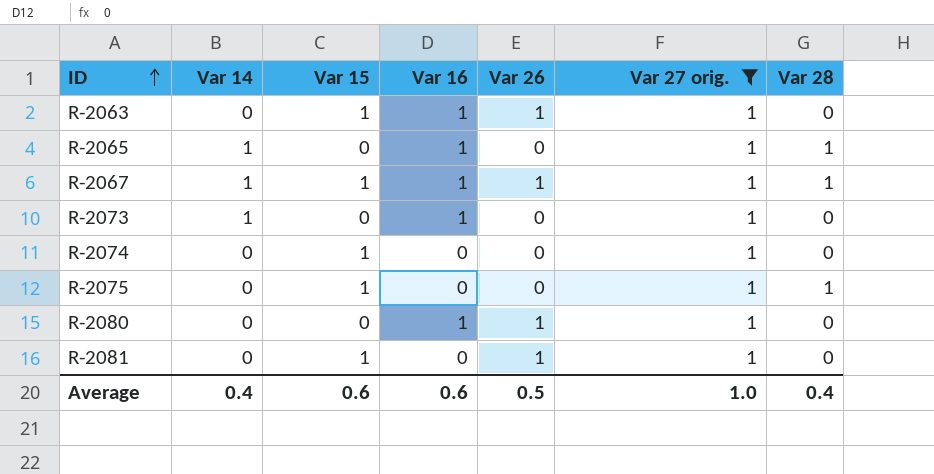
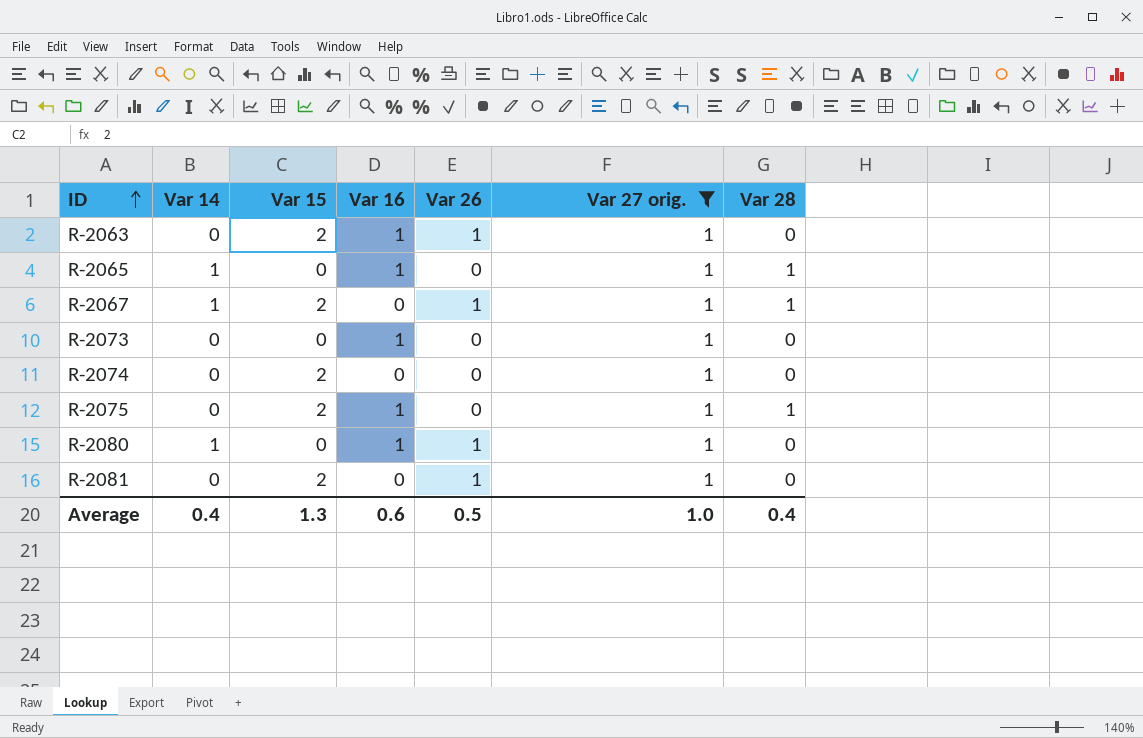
R-2063 | Var 15: 1 -> 2
R-2067 | Var 15: 1 -> 2
R-2067 | Var 16: 1 -> 0
R-2073 | Var 14: 1 -> 0
R-2074 | Var 15: 1 -> 2
R-2075 | Var 15: 1 -> 2
R-2075 | Var 16: 0 -> 1
R-2080 | Var 14: 0 -> 1
R-2081 | Var 15: 1 -> 2
Average | Var 15: 0.6 -> 1.3

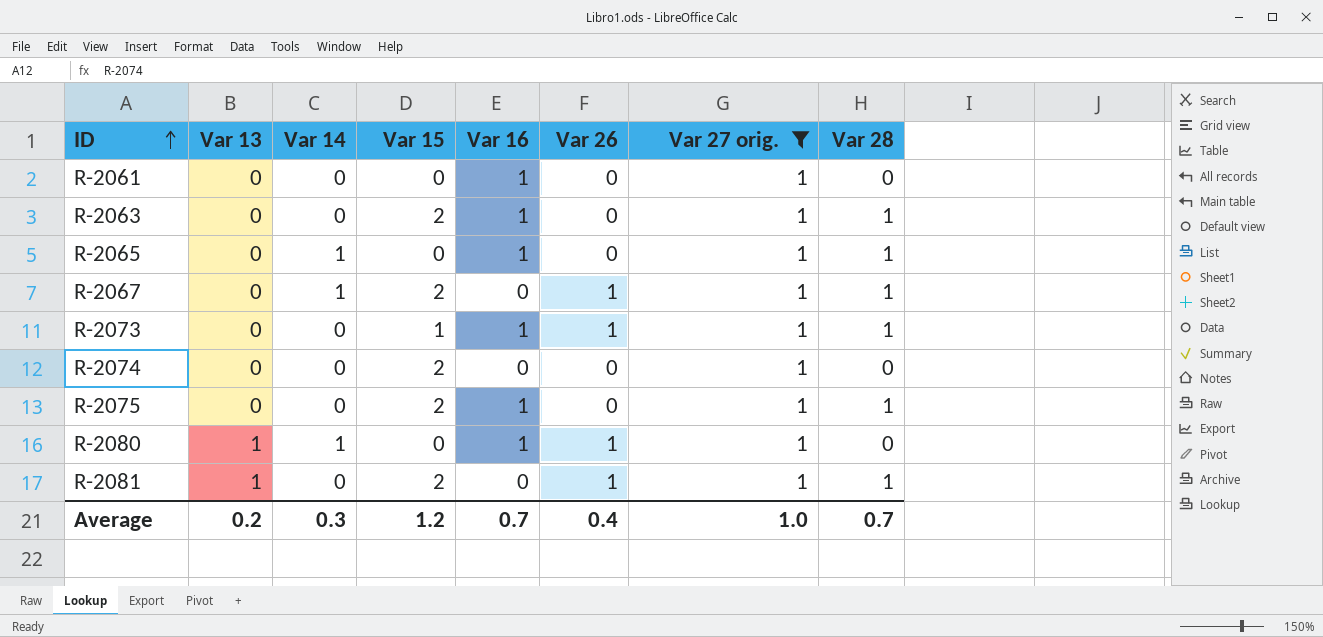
column Var 13 | position: none -> 2
row R-2061: none -> 0 | 0 | 0 | 1 | 0 | 1 | 0
R-2063 | Var 26: 1 -> 0
R-2063 | Var 28: 0 -> 1
R-2073 | Var 15: 0 -> 1
R-2073 | Var 26: 0 -> 1
R-2073 | Var 28: 0 -> 1
R-2081 | Var 28: 0 -> 1
Average | Var 14: 0.4 -> 0.3
Average | Var 15: 1.3 -> 1.2
Average | Var 16: 0.6 -> 0.7
Average | Var 26: 0.5 -> 0.4
Average | Var 28: 0.4 -> 0.7

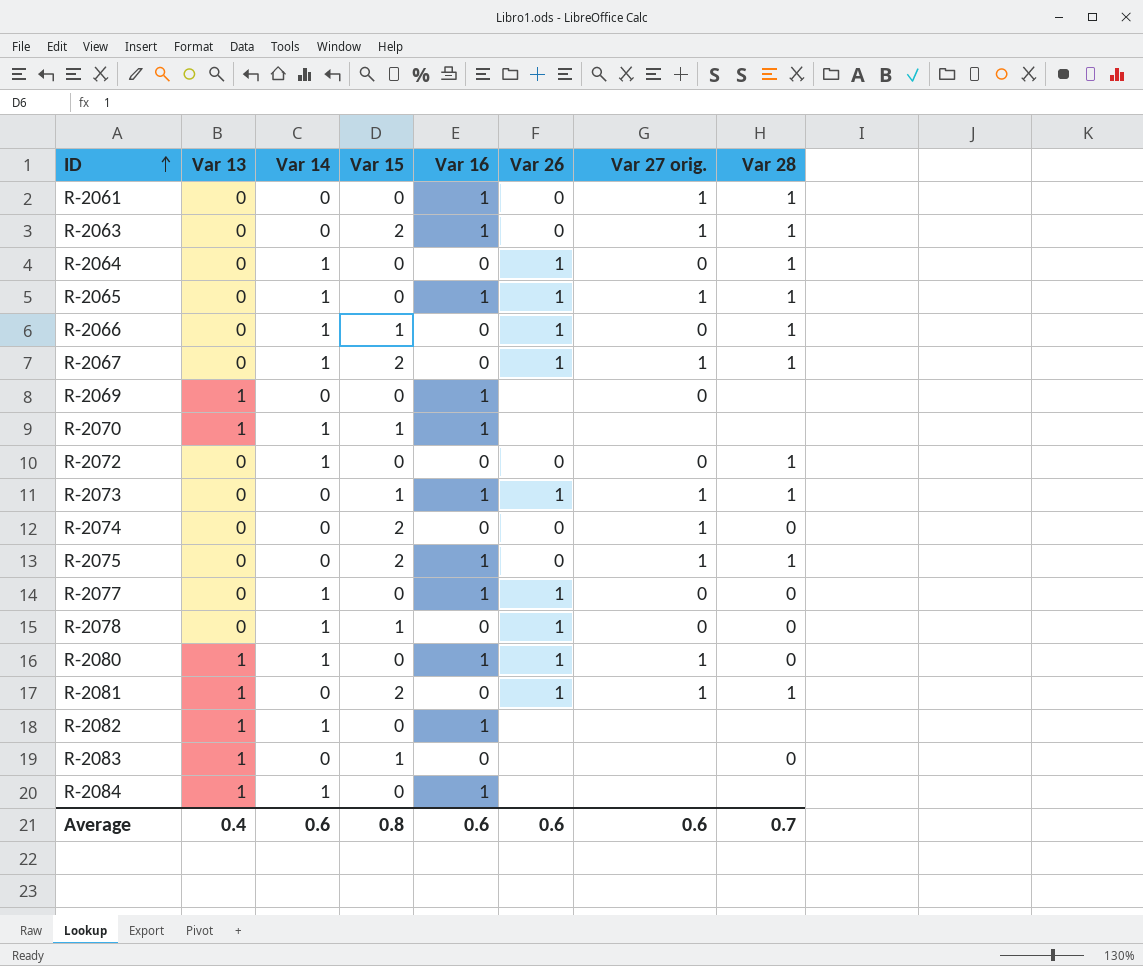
filter: Var 27 orig. = 1 -> none
R-2061 | Var 28: 0 -> 1
R-2065 | Var 26: 0 -> 1
Average | Var 13: 0.2 -> 0.4
Average | Var 14: 0.3 -> 0.6
Average | Var 15: 1.2 -> 0.8
Average | Var 16: 0.7 -> 0.6
Average | Var 26: 0.4 -> 0.6
Average | Var 27 orig.: 1.0 -> 0.6

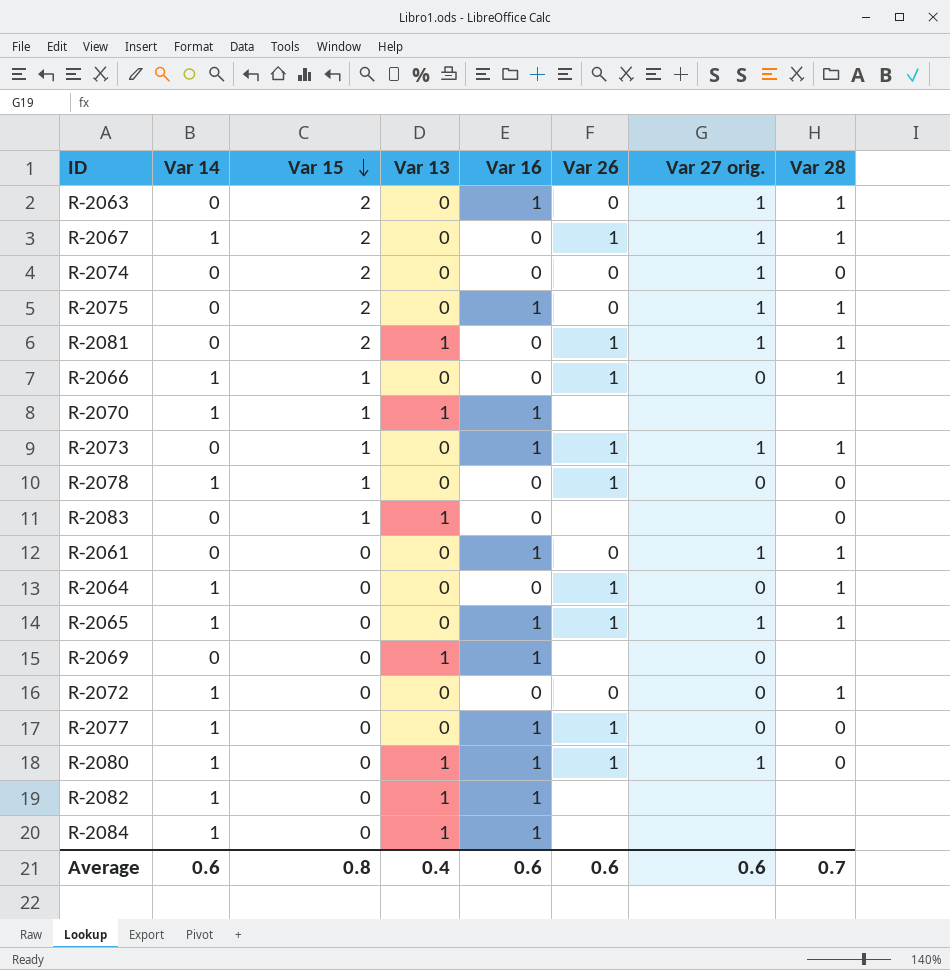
row order: ID ascending -> Var 15 descending
column Var 13 | position: 2 -> 4

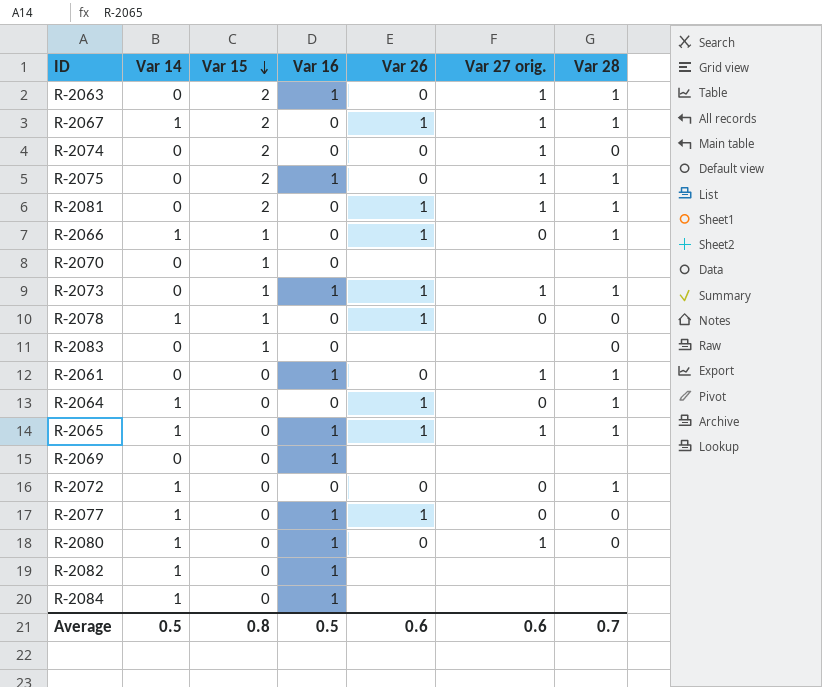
column Var 13 | position: 4 -> none
R-2070 | Var 14: 1 -> 0
R-2070 | Var 16: 1 -> 0
R-2069 | Var 27 orig.: 0 -> none
R-2080 | Var 26: 1 -> 0
Average | Var 14: 0.6 -> 0.5
Average | Var 16: 0.6 -> 0.5

